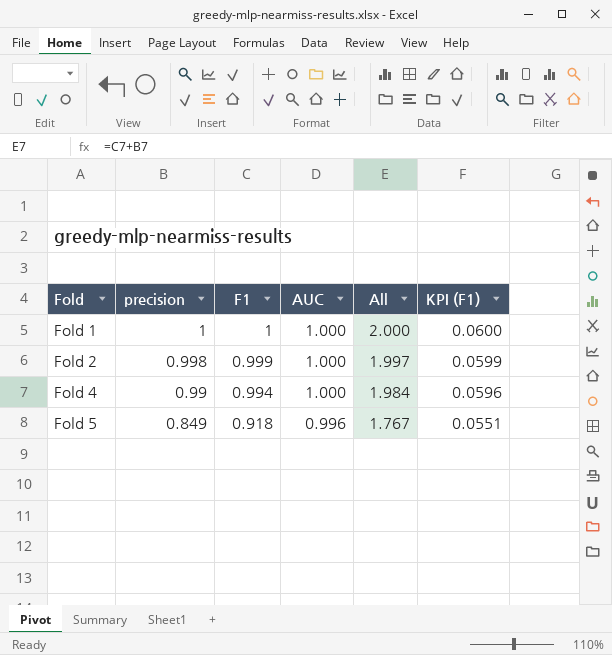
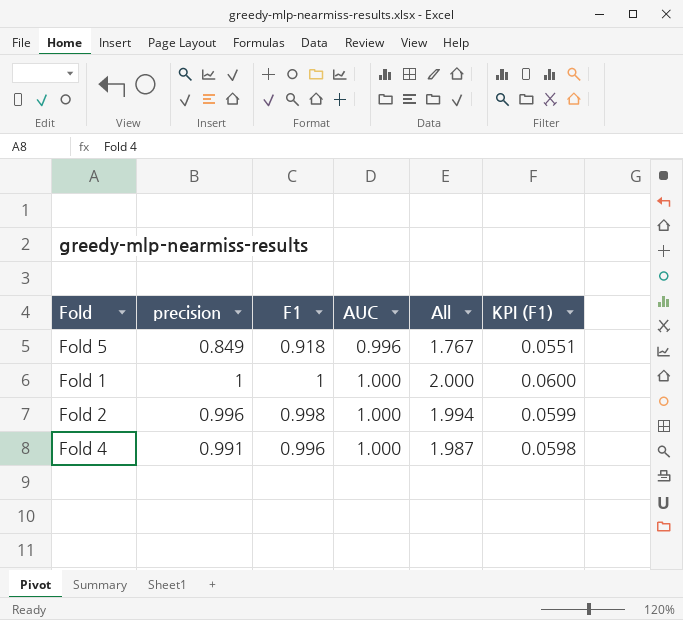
row order: Fold ascending -> AUC ascending
Fold 2 | precision: 0.998 -> 0.996
Fold 2 | F1: 0.999 -> 0.998
Fold 2 | All: 1.997 -> 1.994
Fold 4 | precision: 0.99 -> 0.991
Fold 4 | F1: 0.994 -> 0.996
Fold 4 | All: 1.984 -> 1.987
Fold 4 | KPI (F1): 0.0596 -> 0.0598

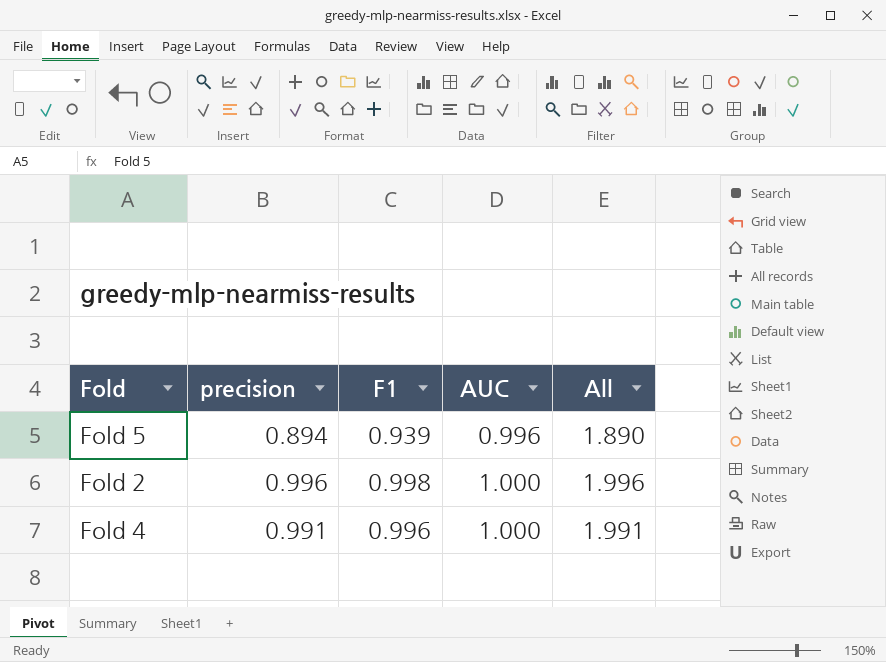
column KPI (F1) | formula: [F1] * 0.06 -> none
column All | formula: [precision] + [F1] -> [precision] + [AUC]
row Fold 1: 1 | 1 | 1.000 | 2.000 | 0.0600 -> none
Fold 5 | precision: 0.849 -> 0.894
Fold 5 | F1: 0.918 -> 0.939

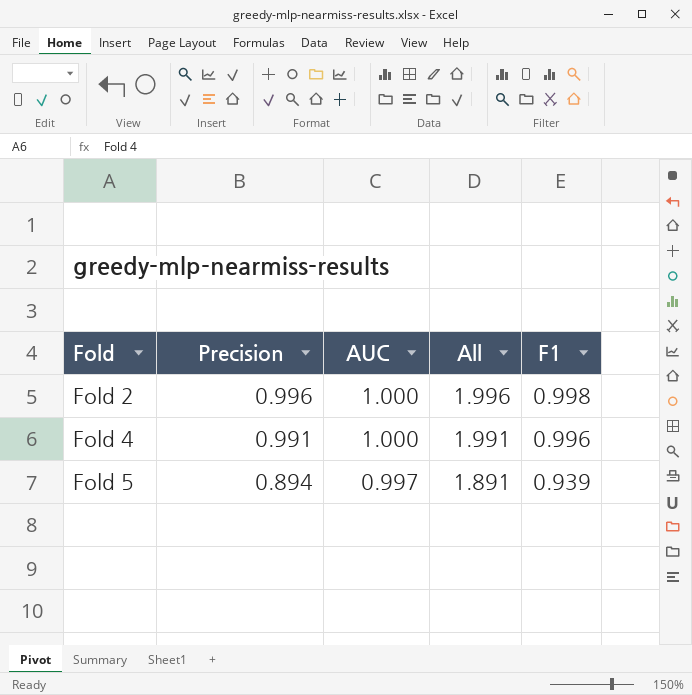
row order: AUC ascending -> Fold ascending
column name: precision -> Precision
column F1 | position: 3 -> 5
Fold 5 | AUC: 0.996 -> 0.997
Fold 5 | All: 1.890 -> 1.891

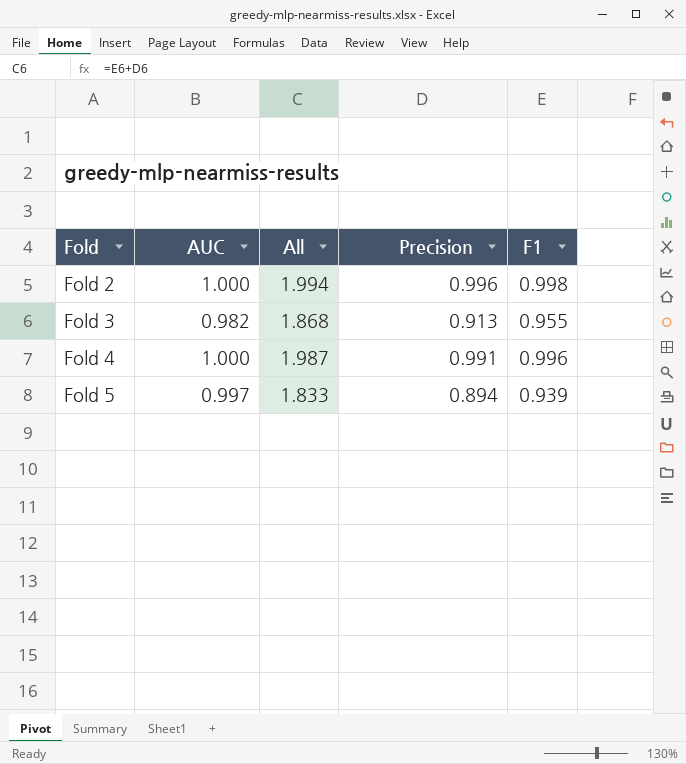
column All | formula: [Precision] + [AUC] -> [Precision] + [F1]
column Precision | position: 2 -> 4
row Fold 3: none -> 0.982 | 1.868 | 0.913 | 0.955

